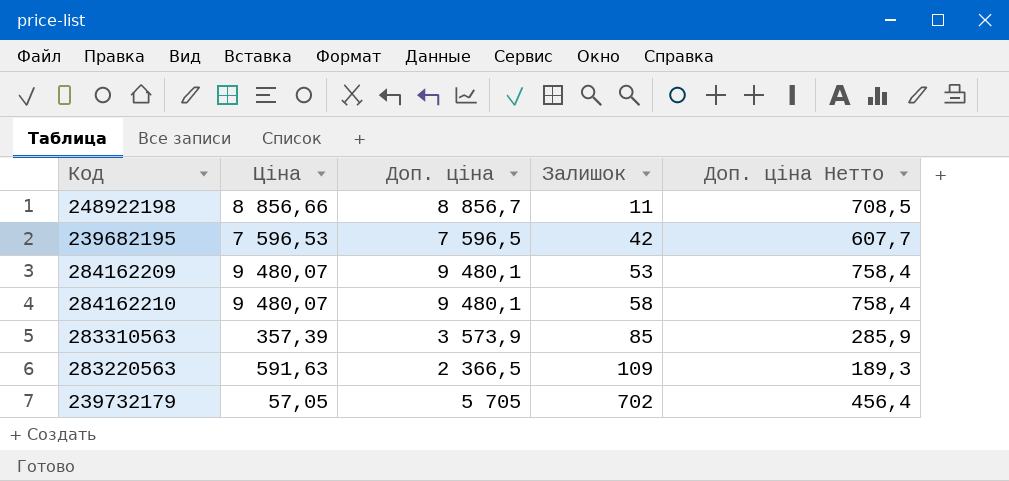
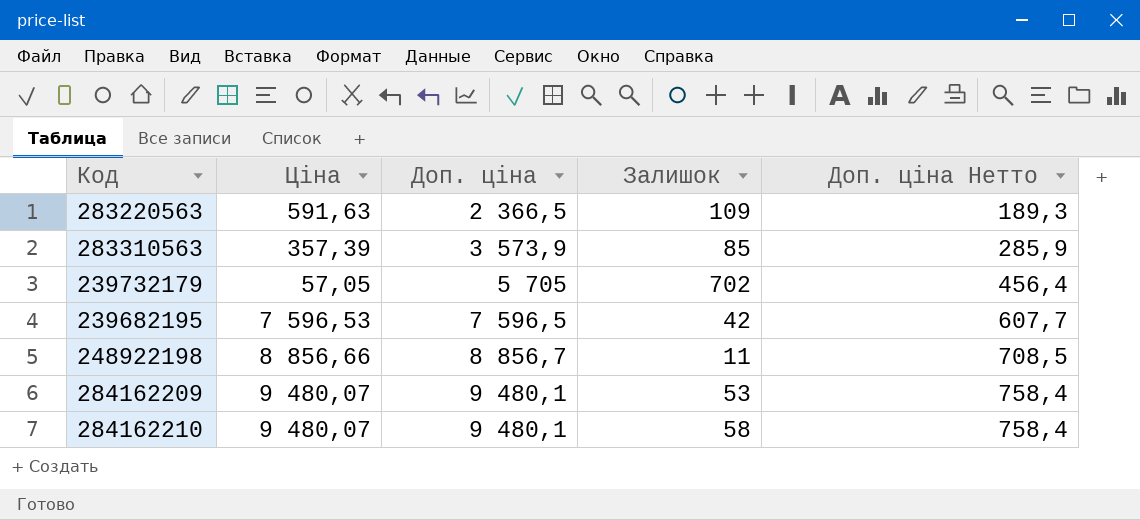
row order: Залишок ascending -> Доп. ціна ascending

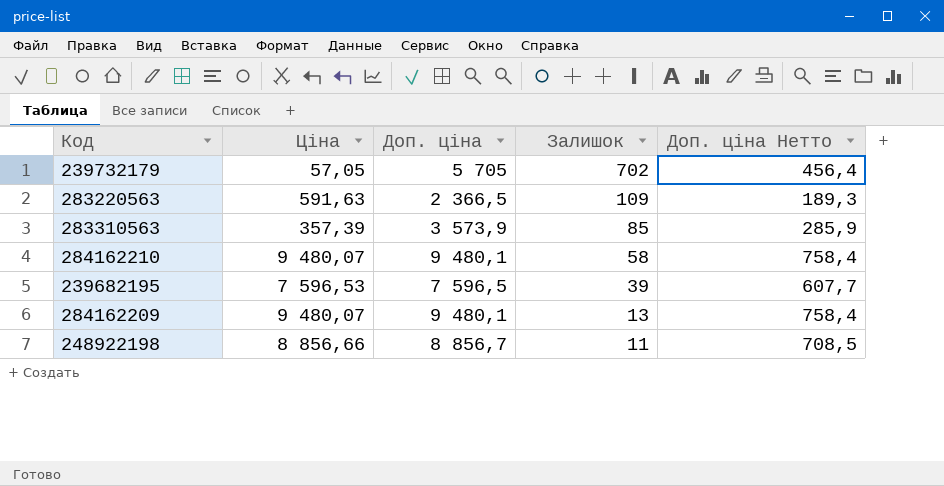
row order: Доп. ціна ascending -> Залишок descending
239682195 | Залишок: 42 -> 39
284162209 | Залишок: 53 -> 13

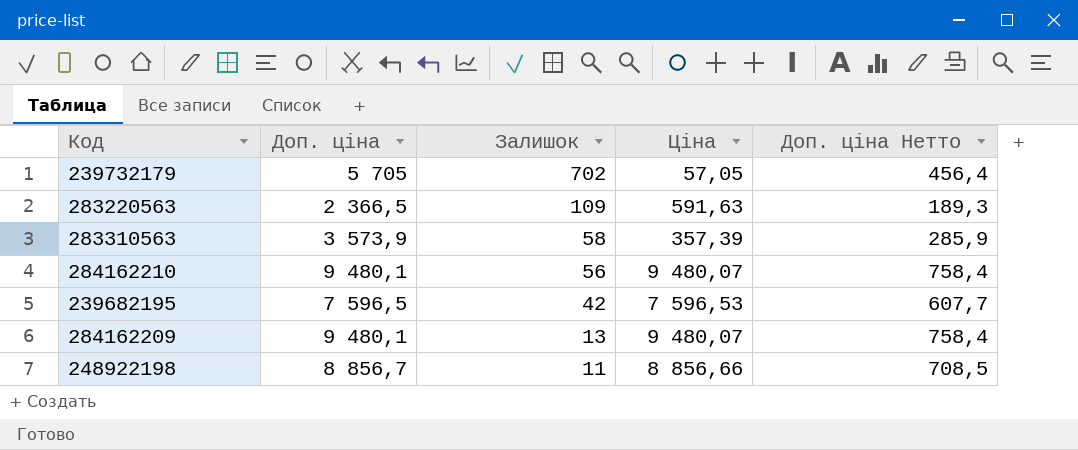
column Ціна | position: 2 -> 4
283310563 | Залишок: 85 -> 58
284162210 | Залишок: 58 -> 56
239682195 | Залишок: 39 -> 42

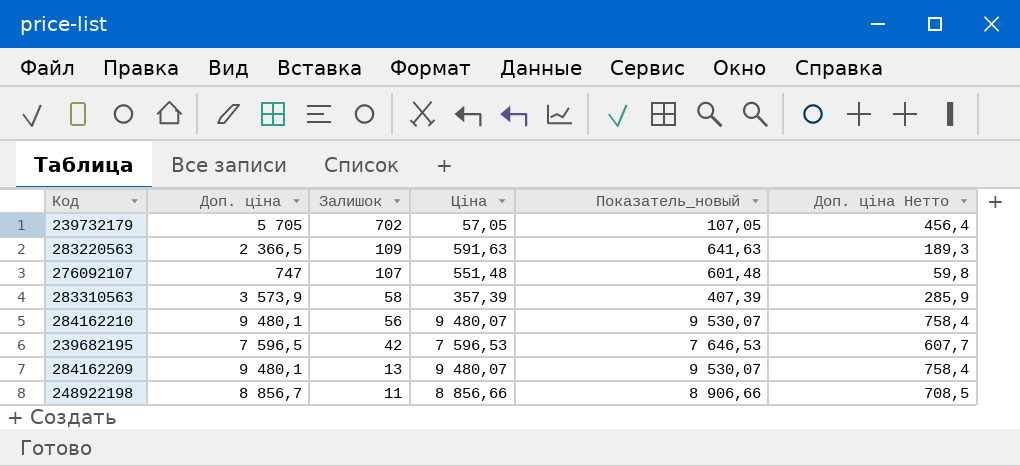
column Показатель_новый | formula: none -> [Ціна] + 50
row 276092107: none -> 747 | 107 | 551,48 | 601,48 | 59,8

